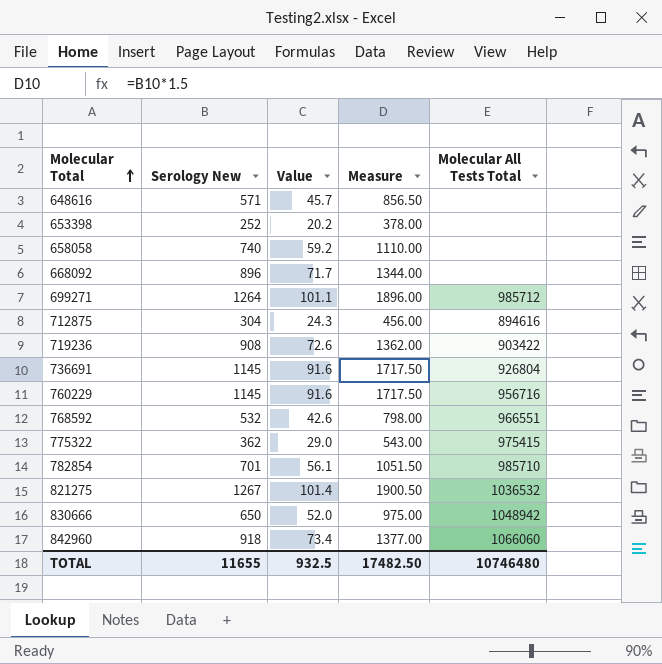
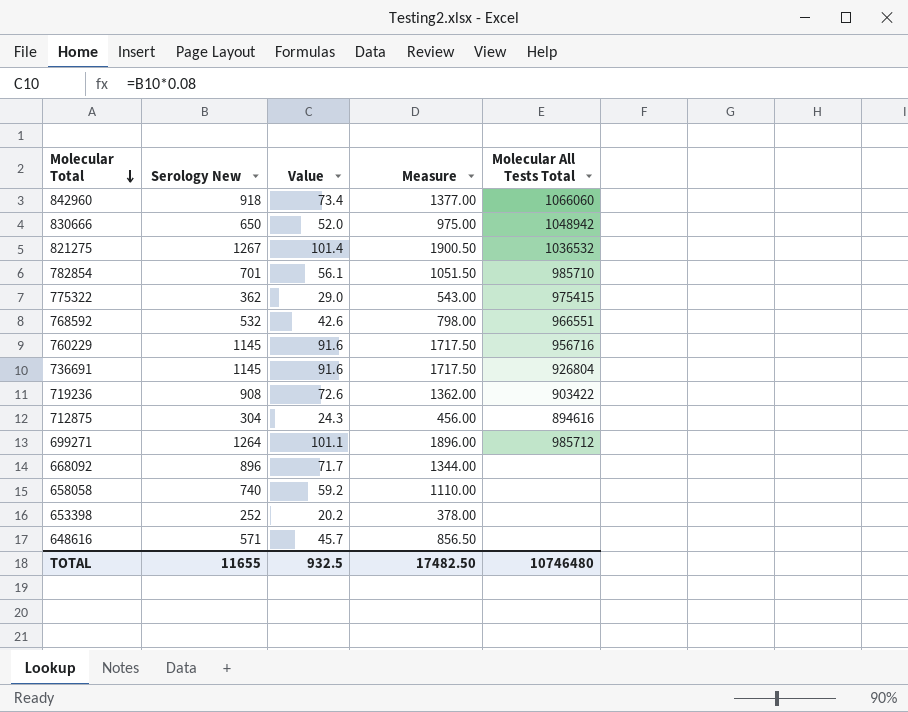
row order: Molecular Total ascending -> Molecular Total descending

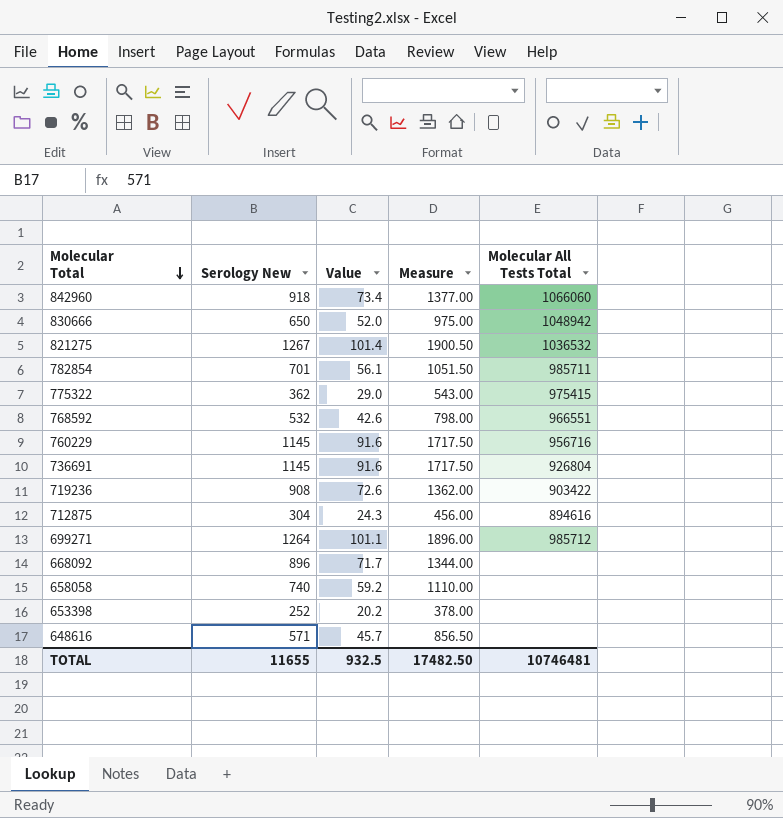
782854 | Molecular All Tests Total: 985710 -> 985711
TOTAL | Molecular All Tests Total: 10746480 -> 10746481

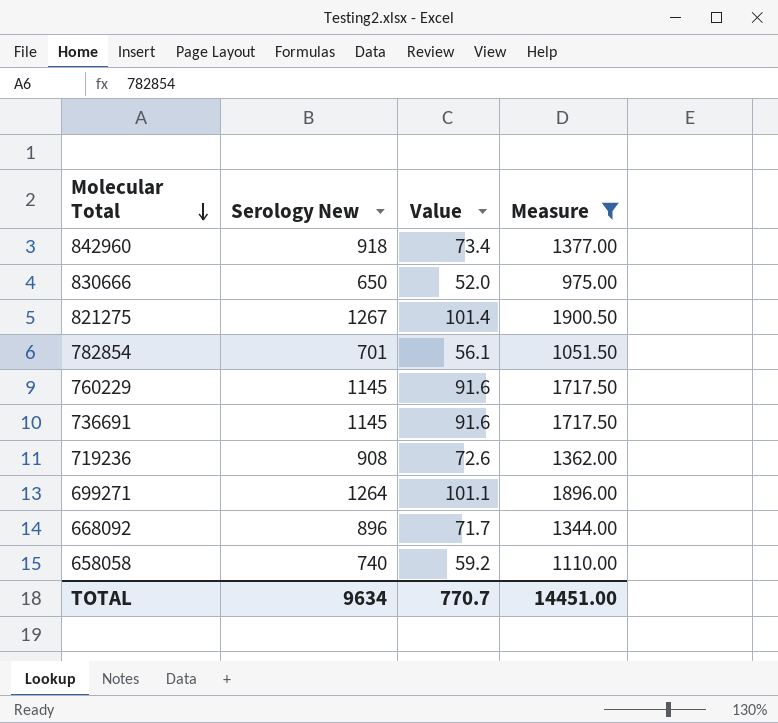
filter: none -> Measure >= 975.00
column Molecular All Tests Total | position: 5 -> none
TOTAL | Serology New: 11655 -> 9634
TOTAL | Value: 932.5 -> 770.7
TOTAL | Measure: 17482.50 -> 14451.00

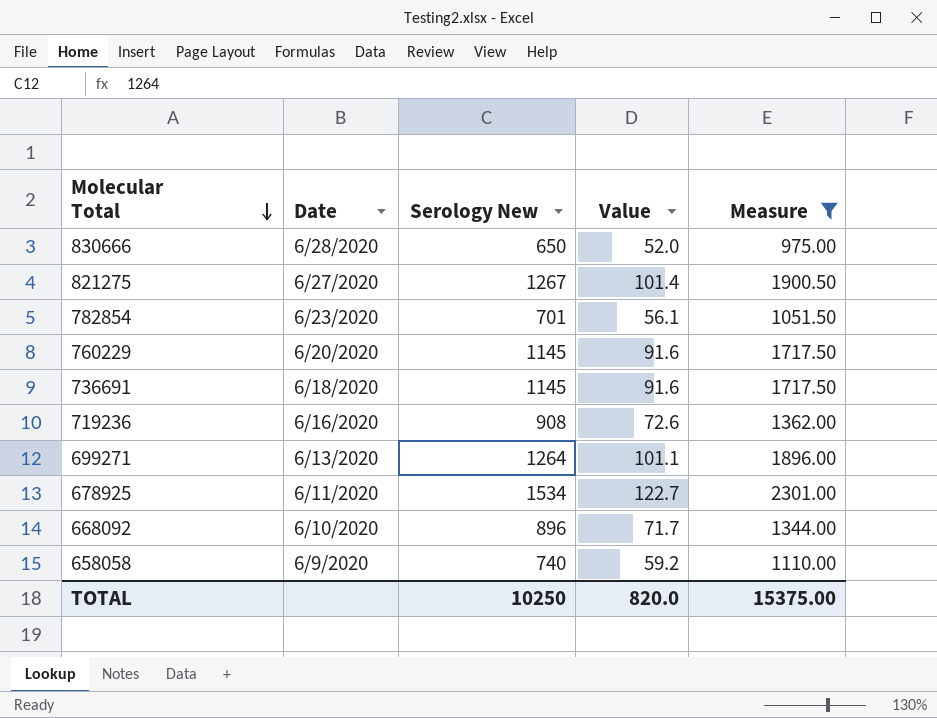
column Date | position: none -> 2
row 842960: 918 | 73.4 | 1377.00 -> none
row 678925: none -> 6/11/2020 | 1534 | 122.7 | 2301.00
TOTAL | Serology New: 9634 -> 10250
TOTAL | Value: 770.7 -> 820.0
TOTAL | Measure: 14451.00 -> 15375.00

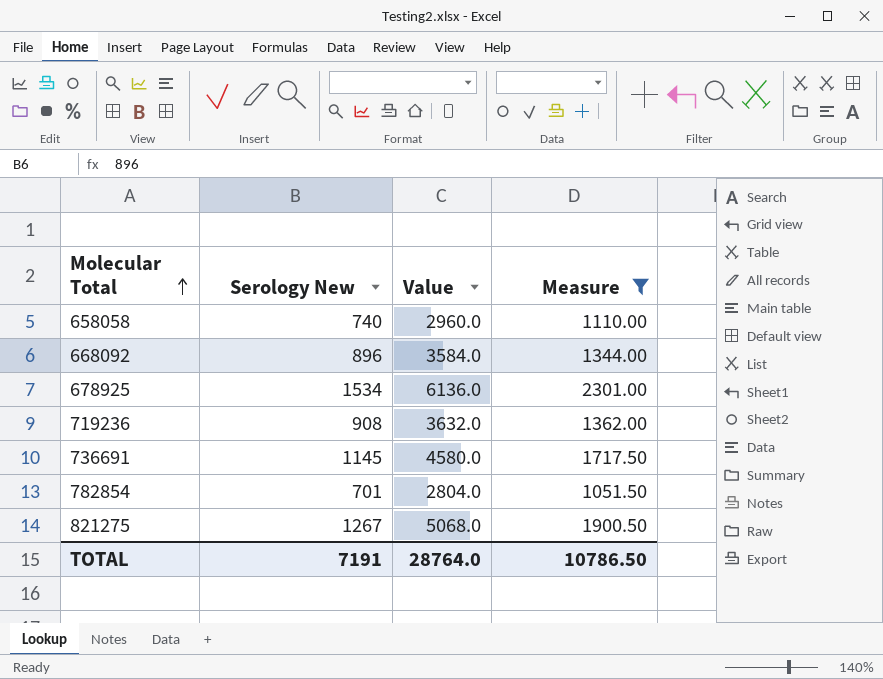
row order: Molecular Total descending -> Molecular Total ascending
column Date | position: 2 -> none
column Value | formula: [Serology New] * 0.08 -> [Serology New] * 4
row 830666: 6/28/2020 | 650 | 52.0 | 975.00 -> none
row 760229: 6/20/2020 | 1145 | 91.6 | 1717.50 -> none
row 699271: 6/13/2020 | 1264 | 101.1 | 1896.00 -> none
TOTAL | Serology New: 10250 -> 7191
TOTAL | Value: 820.0 -> 28764.0
TOTAL | Measure: 15375.00 -> 10786.50

